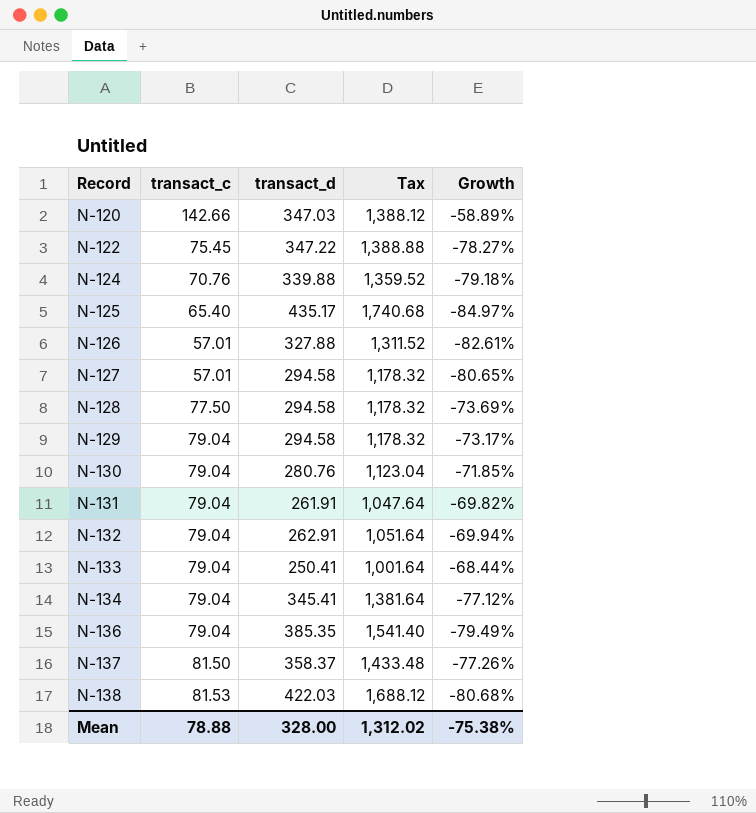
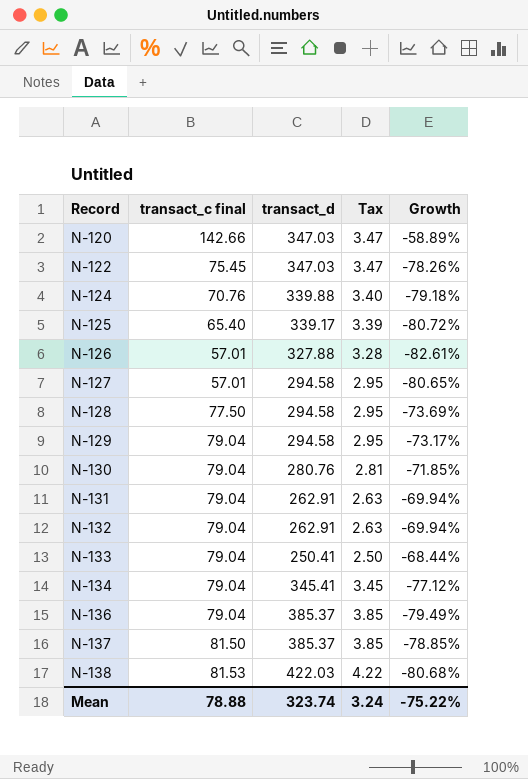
column name: transact_c -> transact_c final
column Tax | formula: [transact_d] * 4 -> [transact_d] * 0.01
N-122 | transact_d: 347.22 -> 347.03
N-122 | Growth: -78.27% -> -78.26%
N-125 | transact_d: 435.17 -> 339.17
N-125 | Growth: -84.97% -> -80.72%
N-131 | transact_d: 261.91 -> 262.91
N-131 | Growth: -69.82% -> -69.94%
N-136 | transact_d: 385.35 -> 385.37
N-137 | transact_d: 358.37 -> 385.37
N-137 | Growth: -77.26% -> -78.85%
Mean | transact_d: 328.00 -> 323.74
Mean | Tax: 1,312.02 -> 3.24
Mean | Growth: -75.38% -> -75.22%

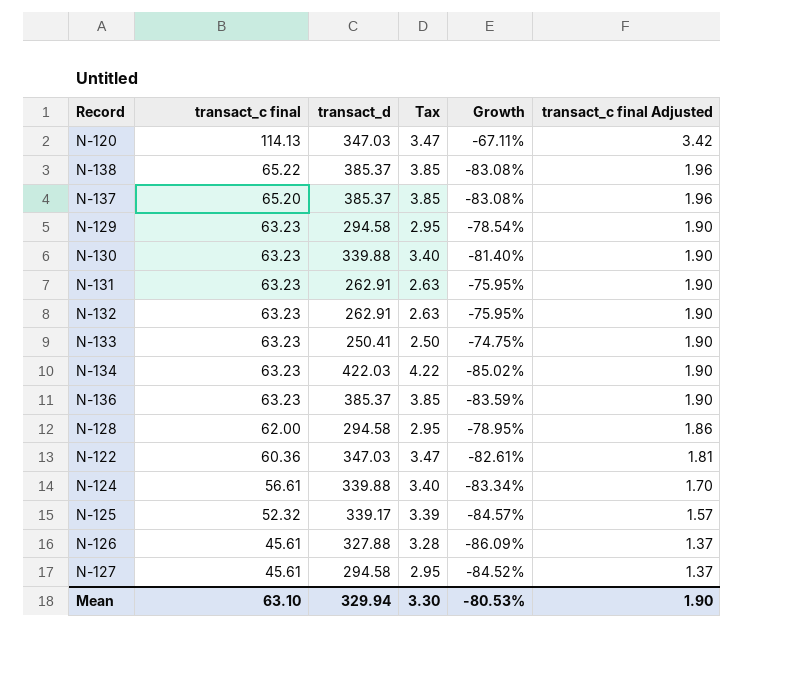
row order: Record ascending -> transact_c final descending
column transact_c final Adjusted | formula: none -> [transact_c final] * 0.03
N-120 | transact_c final: 142.66 -> 114.13
N-120 | Growth: -58.89% -> -67.11%
N-138 | transact_c final: 81.53 -> 65.22
N-138 | transact_d: 422.03 -> 385.37
N-138 | Tax: 4.22 -> 3.85
N-138 | Growth: -80.68% -> -83.08%
N-137 | transact_c final: 81.50 -> 65.20
N-137 | Growth: -78.85% -> -83.08%
N-129 | transact_c final: 79.04 -> 63.23
N-129 | Growth: -73.17% -> -78.54%
N-130 | transact_c final: 79.04 -> 63.23
N-130 | transact_d: 280.76 -> 339.88
N-130 | Tax: 2.81 -> 3.40
N-130 | Growth: -71.85% -> -81.40%
N-131 | transact_c final: 79.04 -> 63.23
N-131 | Growth: -69.94% -> -75.95%
N-132 | transact_c final: 79.04 -> 63.23
N-132 | Growth: -69.94% -> -75.95%
N-133 | transact_c final: 79.04 -> 63.23
N-133 | Growth: -68.44% -> -74.75%
N-134 | transact_c final: 79.04 -> 63.23
N-134 | transact_d: 345.41 -> 422.03
N-134 | Tax: 3.45 -> 4.22
N-134 | Growth: -77.12% -> -85.02%
N-136 | transact_c final: 79.04 -> 63.23
N-136 | Growth: -79.49% -> -83.59%
N-128 | transact_c final: 77.50 -> 62.00
N-128 | Growth: -73.69% -> -78.95%
N-122 | transact_c final: 75.45 -> 60.36
N-122 | Growth: -78.26% -> -82.61%
N-124 | transact_c final: 70.76 -> 56.61
N-124 | Growth: -79.18% -> -83.34%
N-125 | transact_c final: 65.40 -> 52.32
N-125 | Growth: -80.72% -> -84.57%
N-126 | transact_c final: 57.01 -> 45.61
N-126 | Growth: -82.61% -> -86.09%
N-127 | transact_c final: 57.01 -> 45.61
N-127 | Growth: -80.65% -> -84.52%
Mean | transact_c final: 78.88 -> 63.10
Mean | transact_d: 323.74 -> 329.94
Mean | Tax: 3.24 -> 3.30
Mean | Growth: -75.22% -> -80.53%

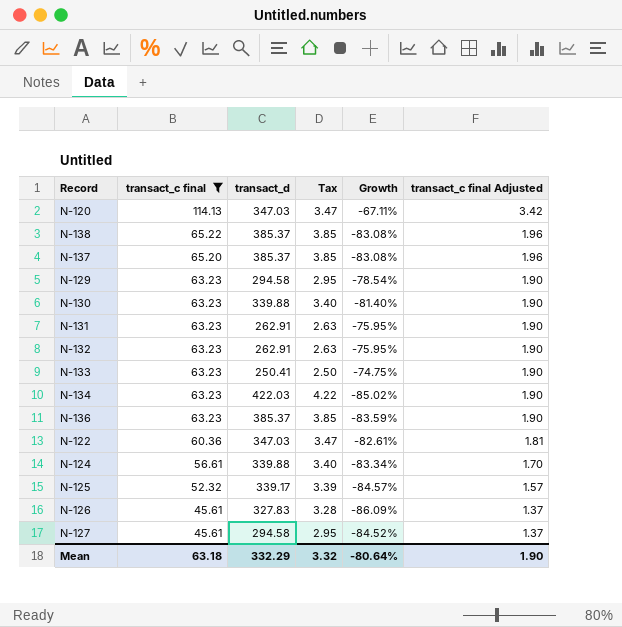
filter: none -> transact_c final != 62.00
N-126 | transact_d: 327.88 -> 327.83
Mean | transact_c final: 63.10 -> 63.18
Mean | transact_d: 329.94 -> 332.29
Mean | Tax: 3.30 -> 3.32
Mean | Growth: -80.53% -> -80.64%

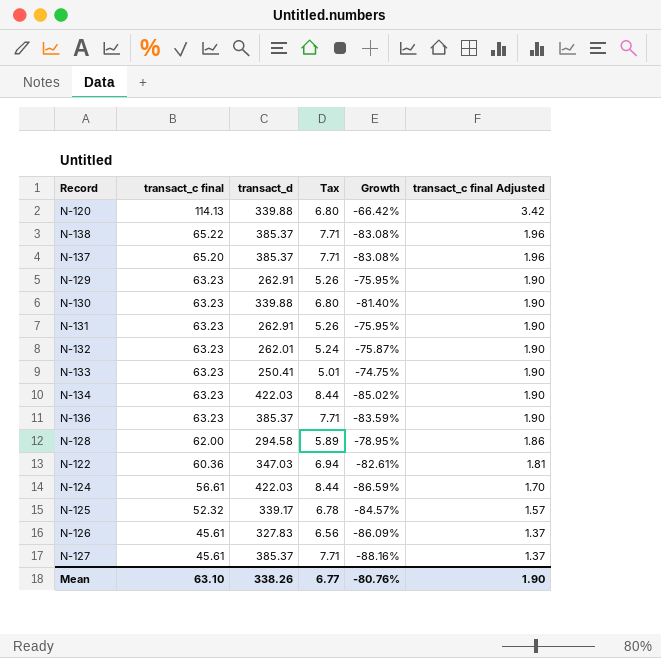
filter: transact_c final != 62.00 -> none
column Tax | formula: [transact_d] * 0.01 -> [transact_d] * 0.02
N-120 | transact_d: 347.03 -> 339.88
N-120 | Growth: -67.11% -> -66.42%
N-129 | transact_d: 294.58 -> 262.91
N-129 | Growth: -78.54% -> -75.95%
N-132 | transact_d: 262.91 -> 262.01
N-132 | Growth: -75.95% -> -75.87%
N-124 | transact_d: 339.88 -> 422.03
N-124 | Growth: -83.34% -> -86.59%
N-127 | transact_d: 294.58 -> 385.37
N-127 | Growth: -84.52% -> -88.16%
Mean | transact_c final: 63.18 -> 63.10
Mean | transact_d: 332.29 -> 338.26
Mean | Tax: 3.32 -> 6.77
Mean | Growth: -80.64% -> -80.76%

